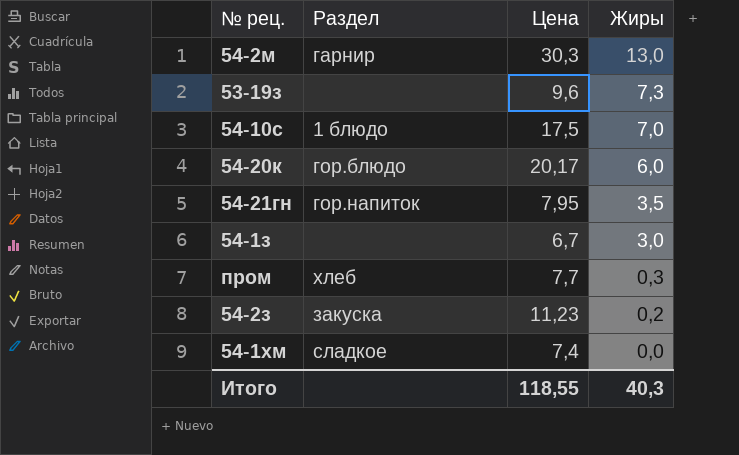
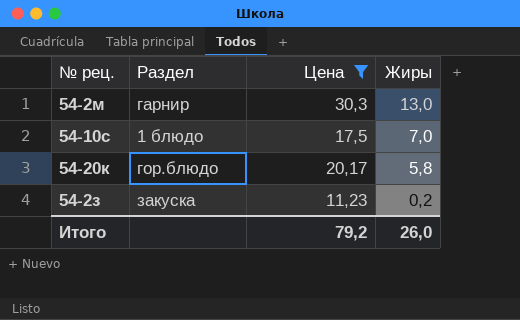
filter: none -> Цена >= 11,23
54-20к | Жиры: 6,0 -> 5,8
Итого | Цена: 118,55 -> 79,2
Итого | Жиры: 40,3 -> 26,0

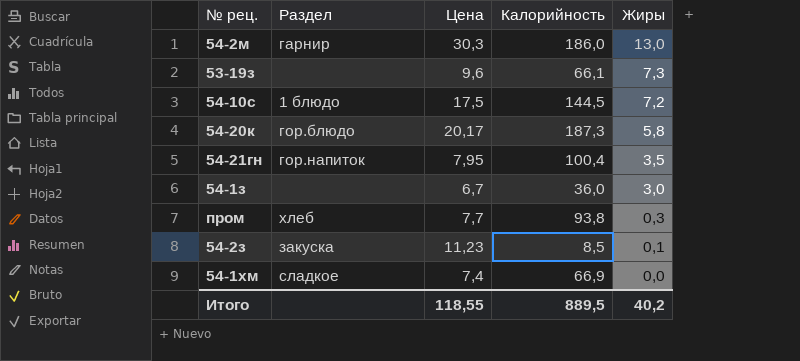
filter: Цена >= 11,23 -> none
column Калорийность | position: none -> 4
54-10с | Жиры: 7,0 -> 7,2
54-2з | Жиры: 0,2 -> 0,1
Итого | Цена: 79,2 -> 118,55
Итого | Жиры: 26,0 -> 40,2

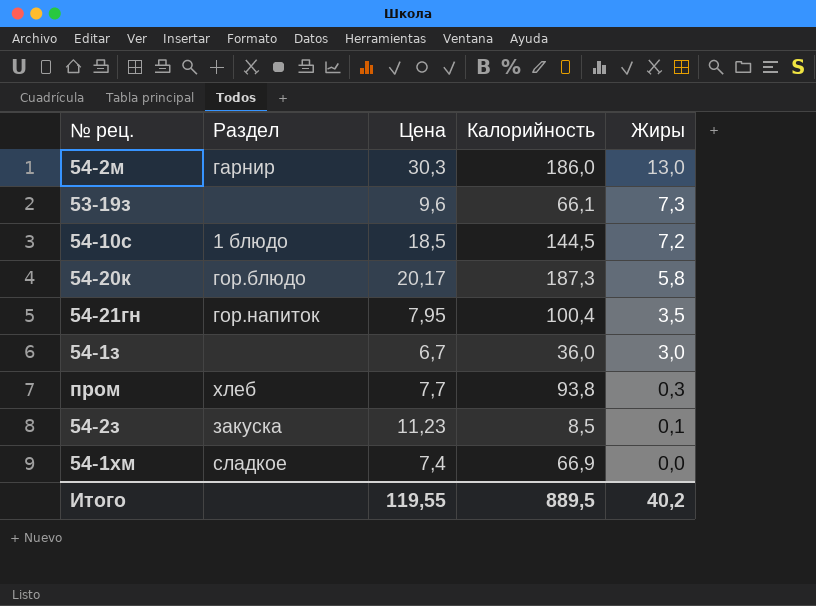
54-10с | Цена: 17,5 -> 18,5
Итого | Цена: 118,55 -> 119,55

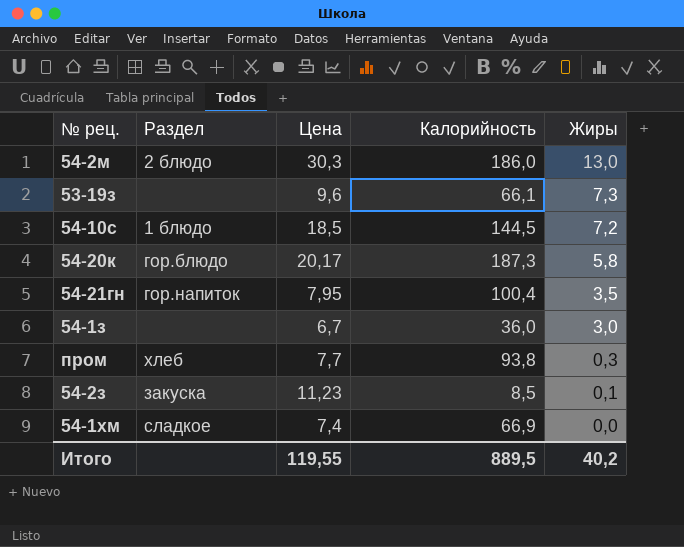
54-2м | Раздел: гарнир -> 2 блюдо

